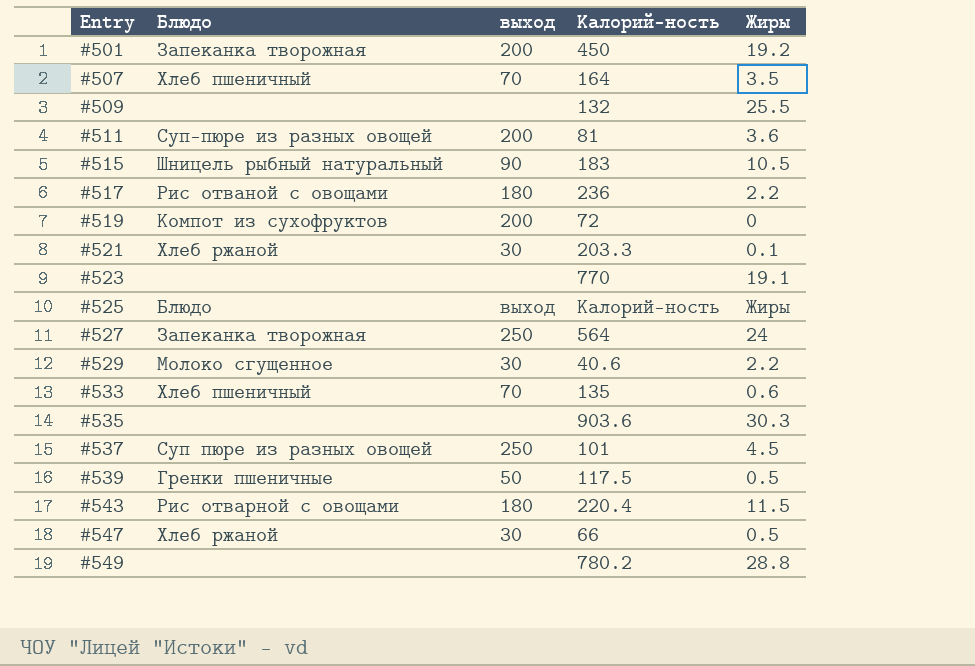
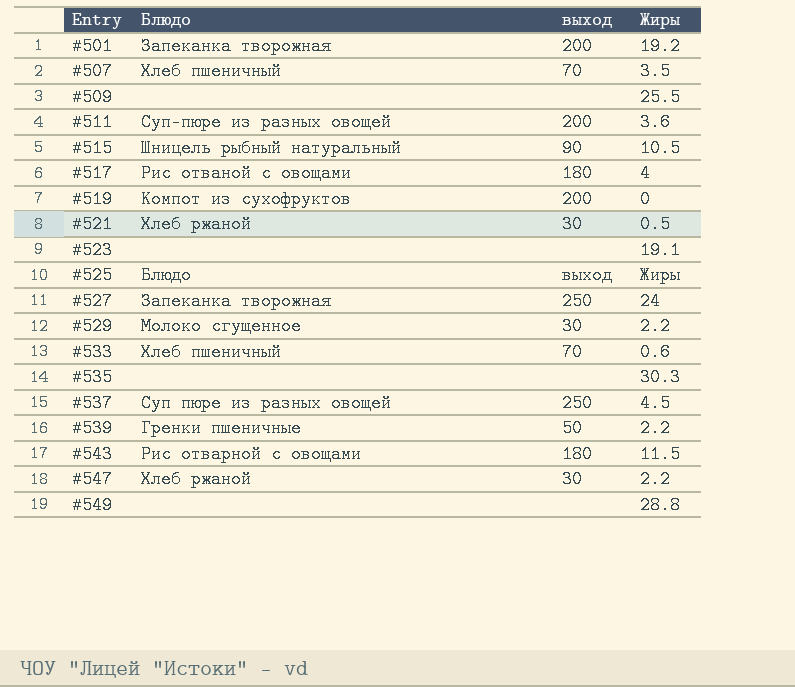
column Калорий-ность | position: 4 -> none
#517 | Жиры: 2.2 -> 4
#521 | Жиры: 0.1 -> 0.5
#539 | Жиры: 0.5 -> 2.2
#547 | Жиры: 0.5 -> 2.2

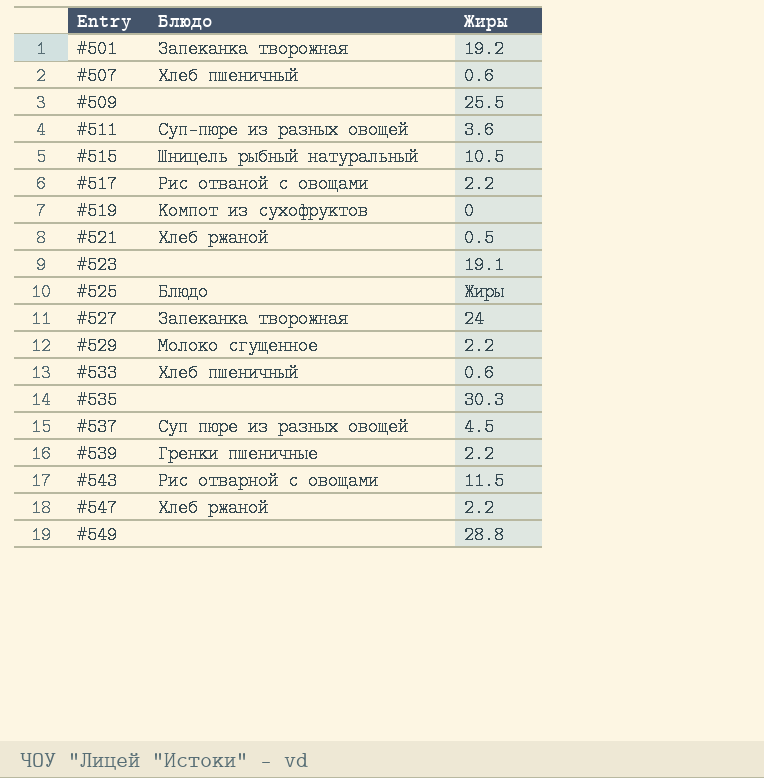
column выход | position: 3 -> none
#507 | Жиры: 3.5 -> 0.6
#517 | Жиры: 4 -> 2.2

